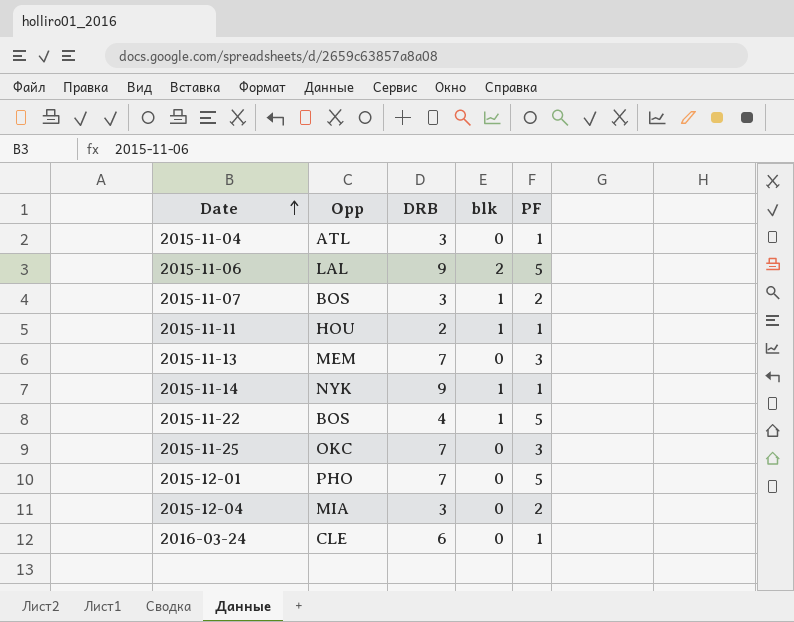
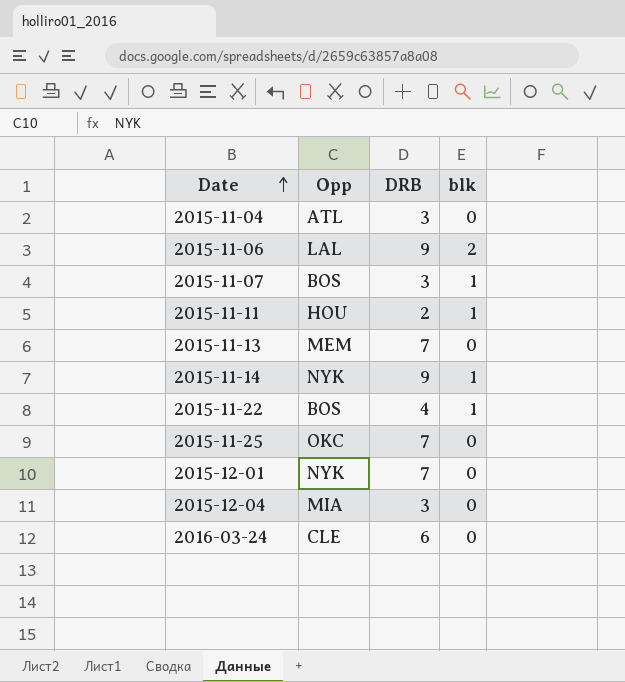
column PF | position: 5 -> none
2015-12-01 | Opp: PHO -> NYK

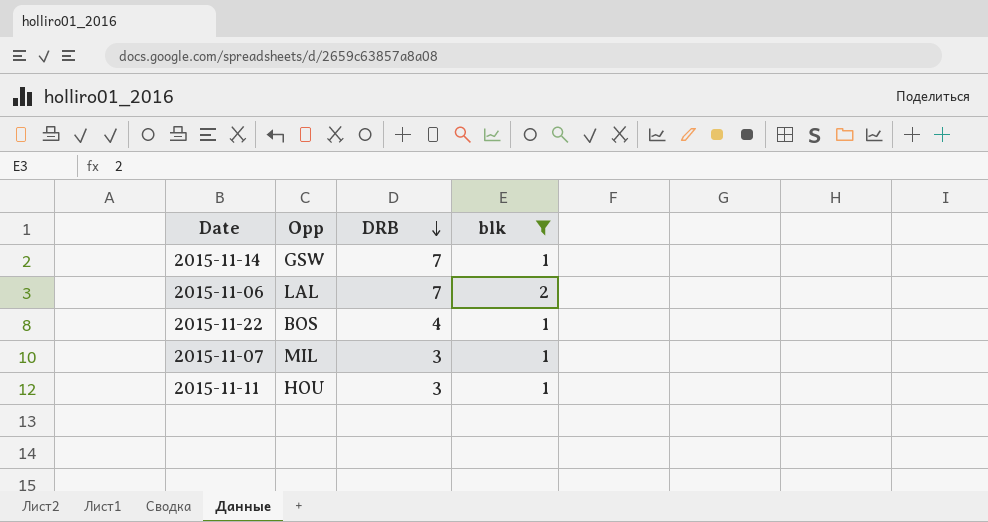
filter: none -> blk != 0
row order: Date ascending -> DRB descending
2015-11-14 | Opp: NYK -> GSW
2015-11-14 | DRB: 9 -> 7
2015-11-06 | DRB: 9 -> 7
2015-11-07 | Opp: BOS -> MIL
2015-11-11 | DRB: 2 -> 3

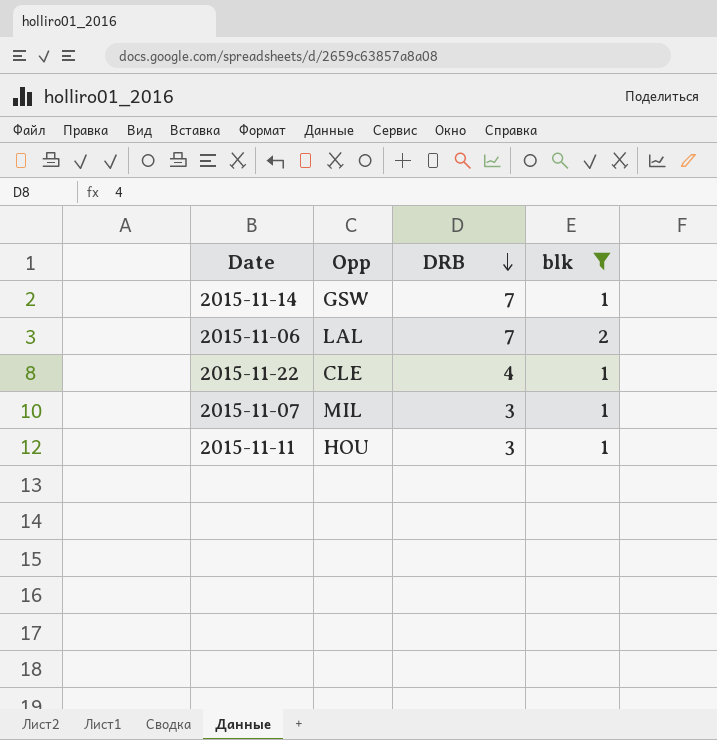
2015-11-22 | Opp: BOS -> CLE

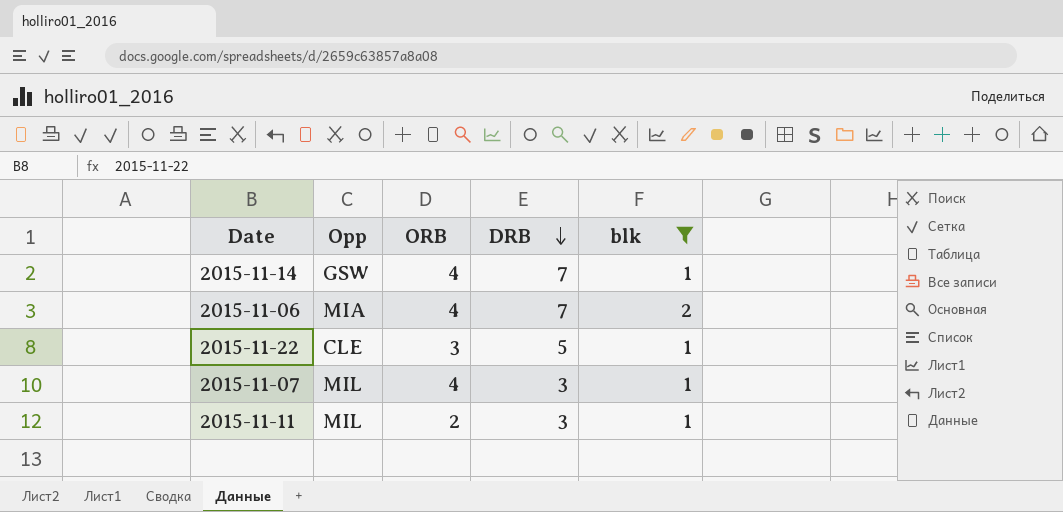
column ORB | position: none -> 3
2015-11-06 | Opp: LAL -> MIA
2015-11-22 | DRB: 4 -> 5
2015-11-11 | Opp: HOU -> MIL

